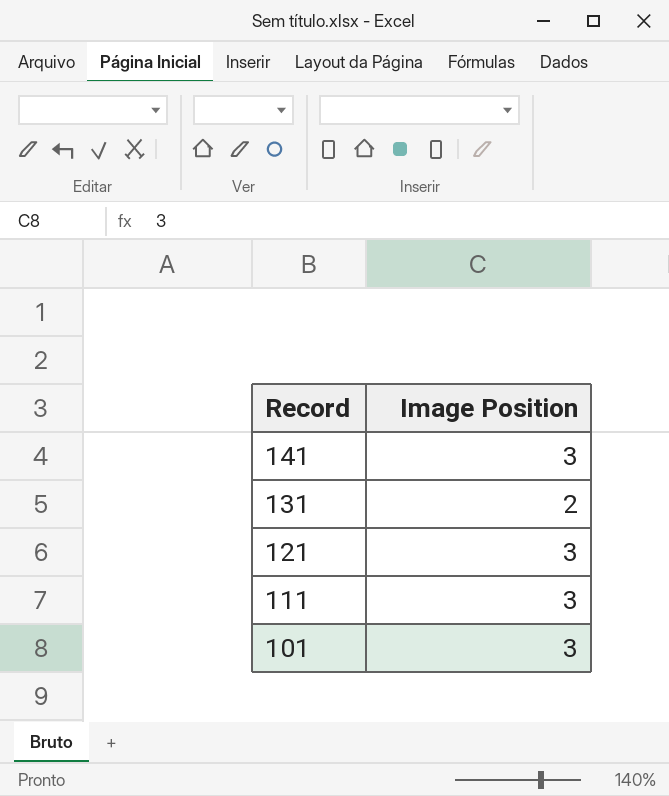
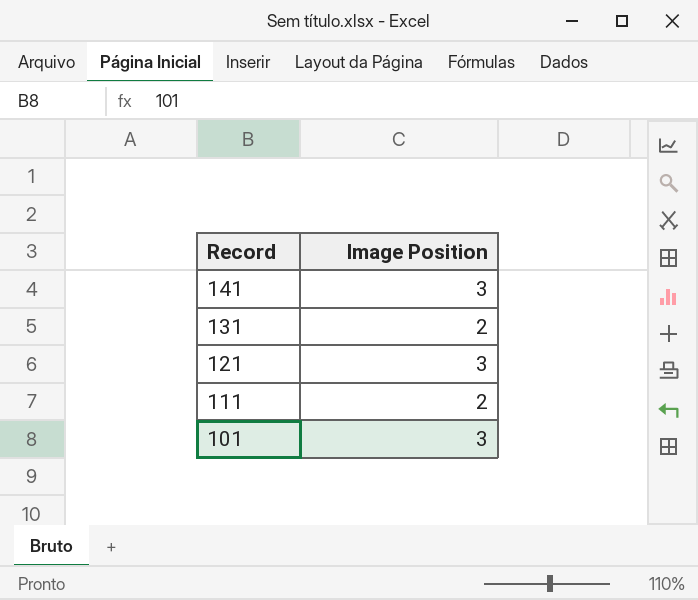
111 | Image Position: 3 -> 2

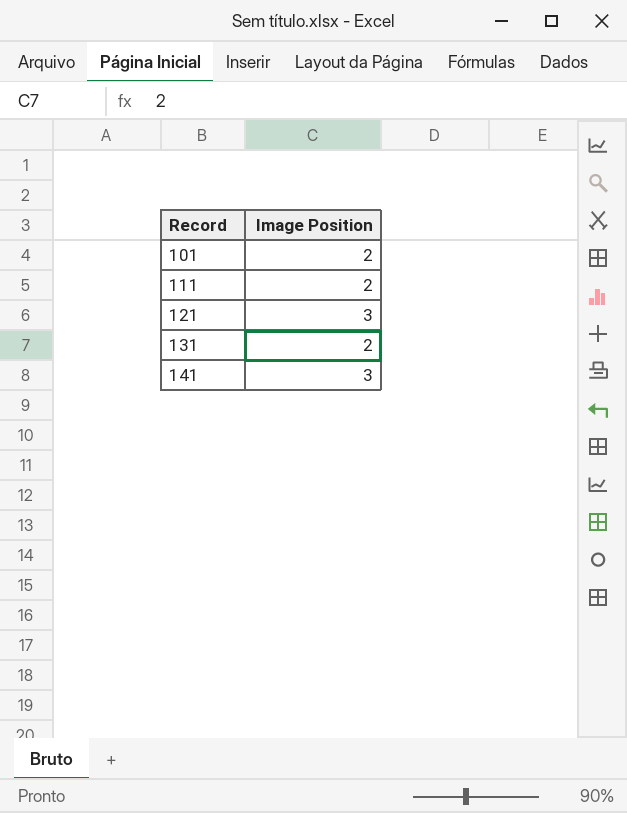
row order: Record descending -> Record ascending
101 | Image Position: 3 -> 2

